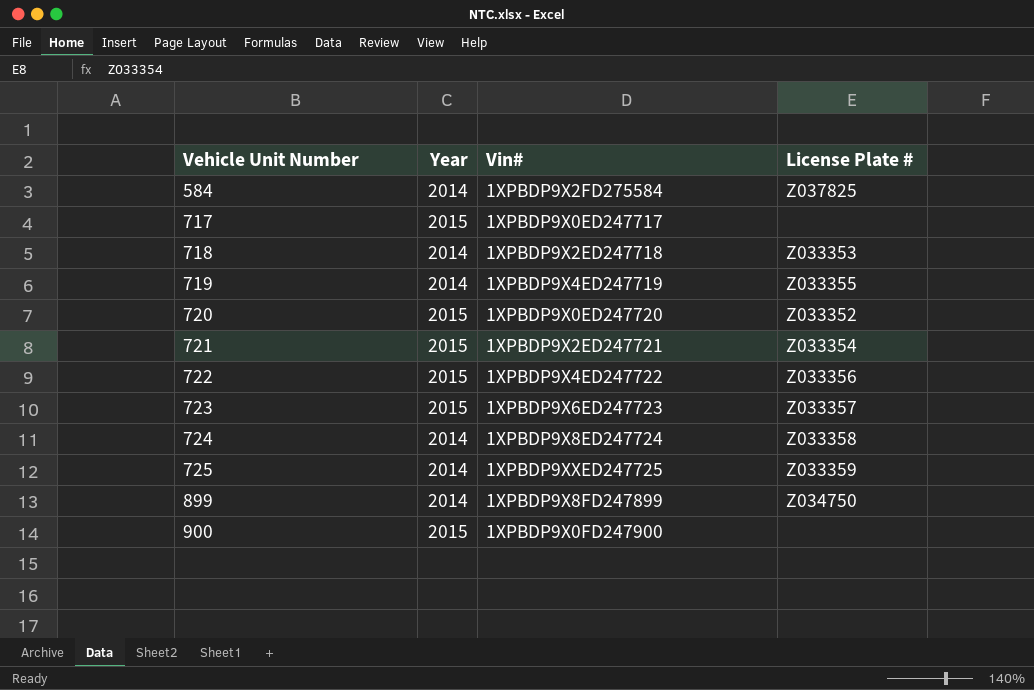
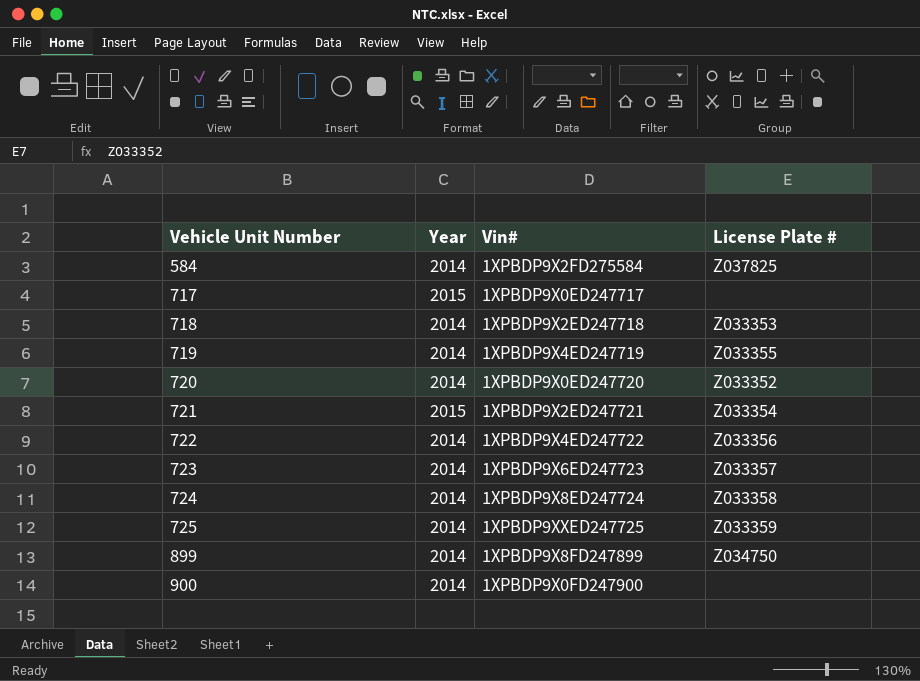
720 | Year: 2015 -> 2014
722 | Year: 2015 -> 2014
723 | Year: 2015 -> 2014
900 | Year: 2015 -> 2014

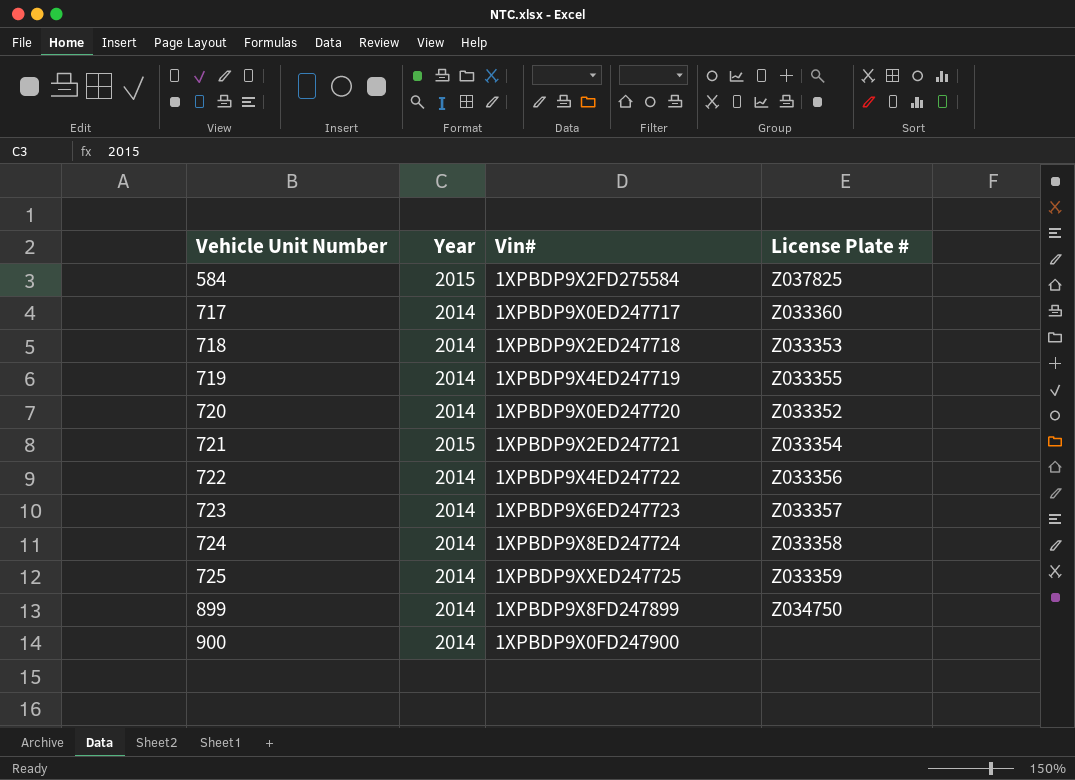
584 | Year: 2014 -> 2015
717 | Year: 2015 -> 2014
717 | License Plate #: none -> Z033360

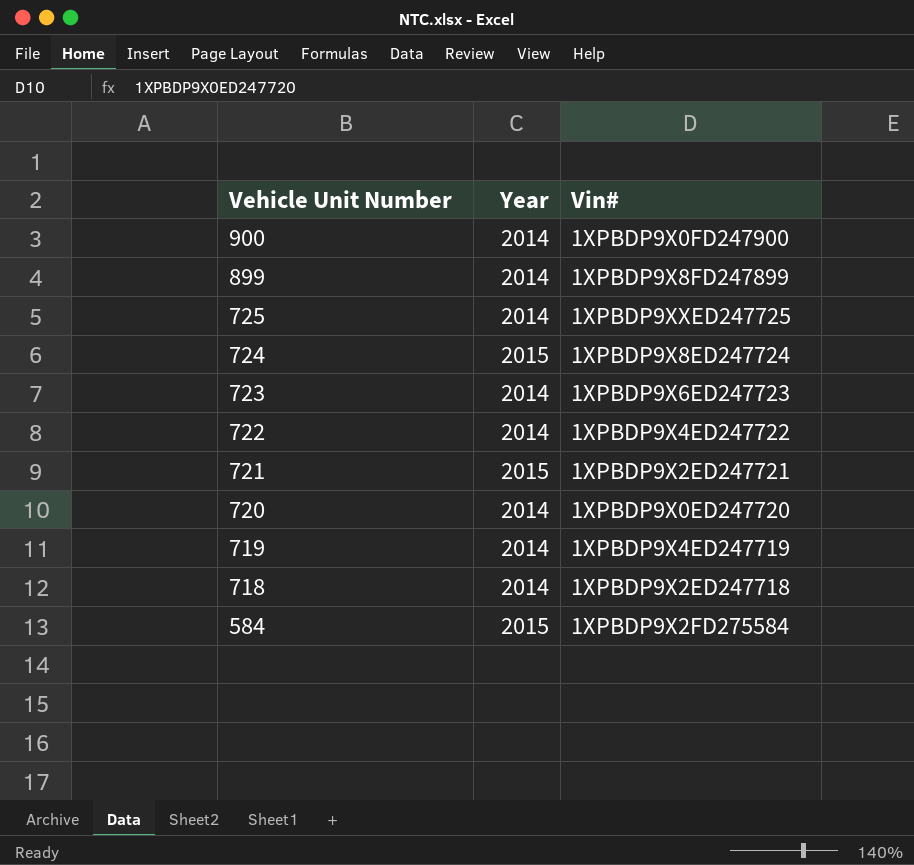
row order: Vehicle Unit Number ascending -> Vehicle Unit Number descending
column License Plate # | position: 4 -> none
row 717: 2014 | 1XPBDP9X0ED247717 | Z033360 -> none
724 | Year: 2014 -> 2015

